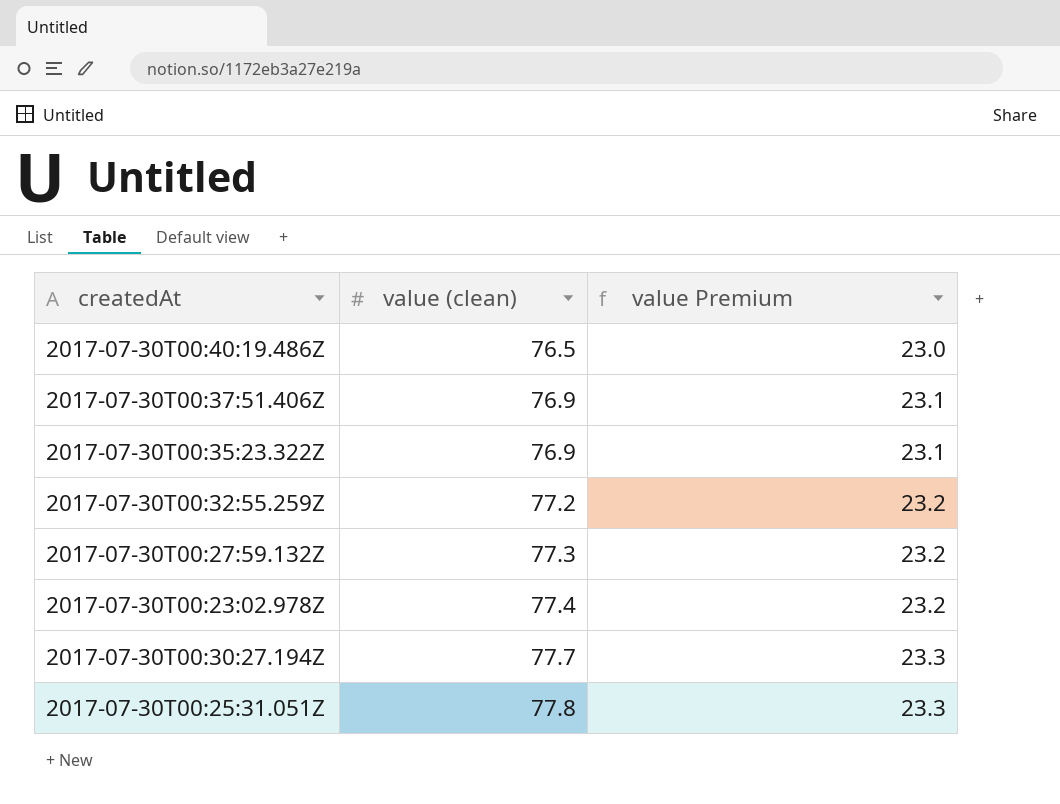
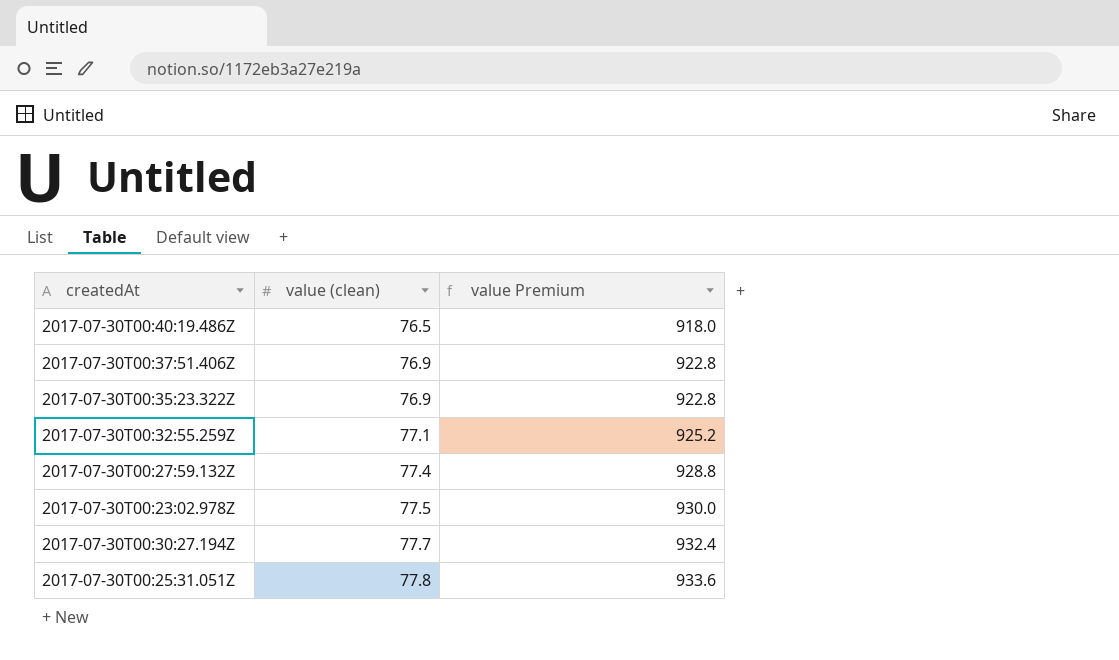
column value Premium | formula: [value (clean)] * 0.3 -> [value (clean)] * 12
2017-07-30T00:32:55.259Z | value (clean): 77.2 -> 77.1
2017-07-30T00:27:59.132Z | value (clean): 77.3 -> 77.4
2017-07-30T00:23:02.978Z | value (clean): 77.4 -> 77.5

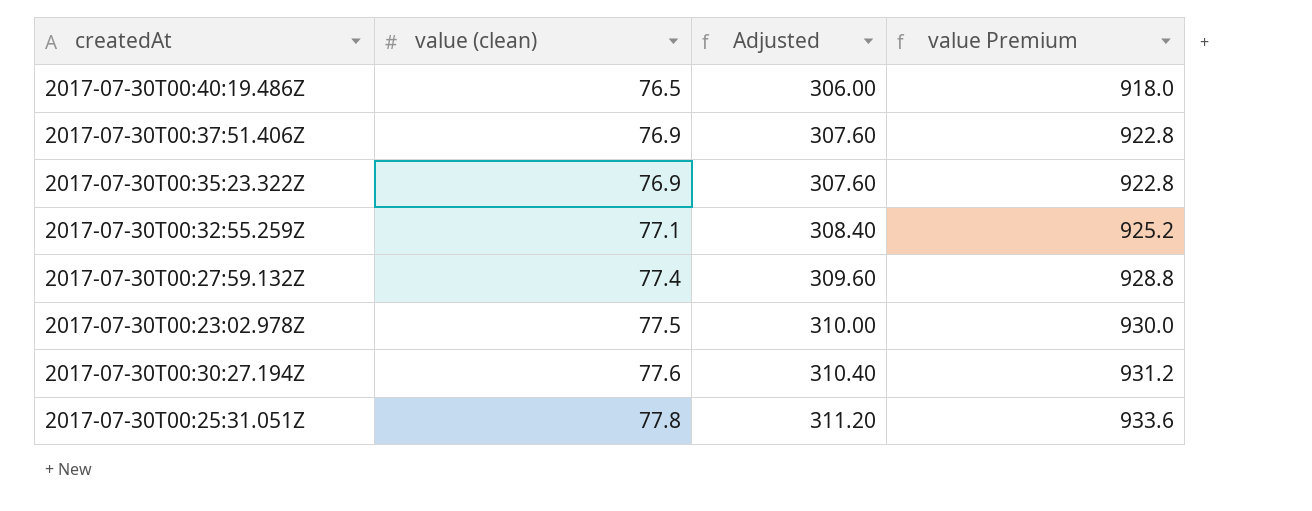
column Adjusted | formula: none -> [value (clean)] * 4
2017-07-30T00:30:27.194Z | value (clean): 77.7 -> 77.6
2017-07-30T00:30:27.194Z | value Premium: 932.4 -> 931.2

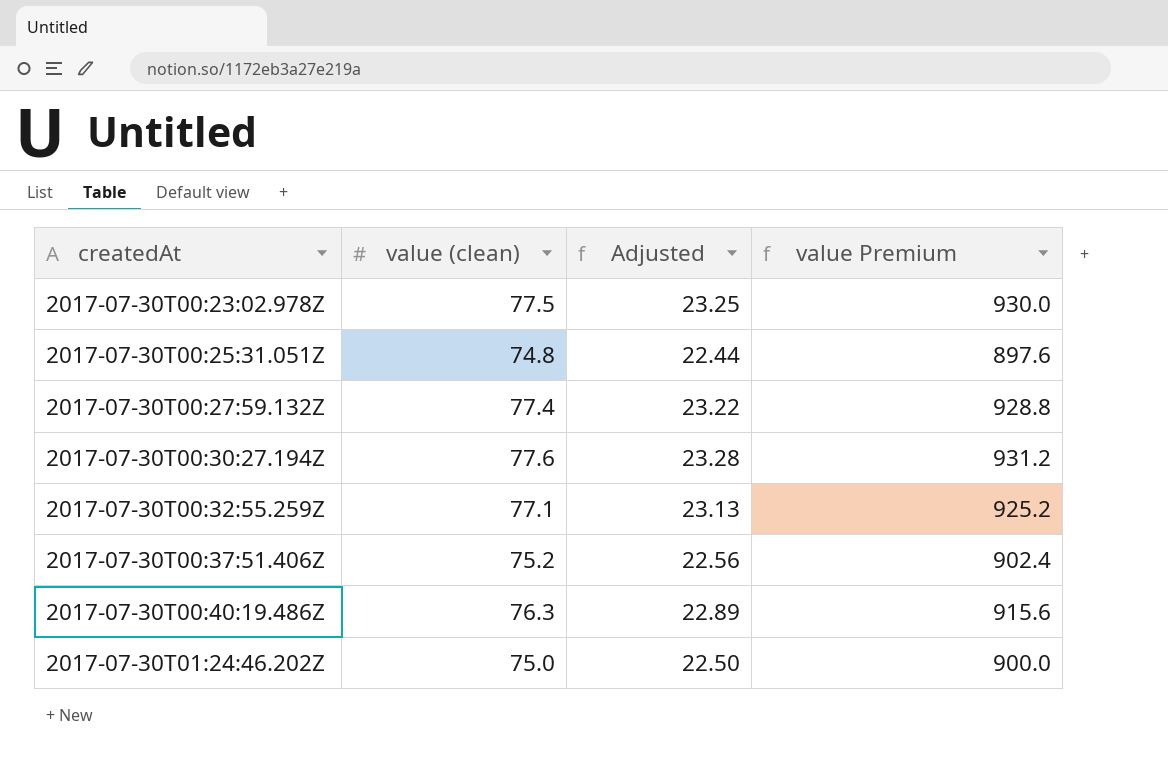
row order: value (clean) ascending -> createdAt ascending
column Adjusted | formula: [value (clean)] * 4 -> [value (clean)] * 0.3
row 2017-07-30T00:35:23.322Z: 76.9 | 307.60 | 922.8 -> none
2017-07-30T00:25:31.051Z | value (clean): 77.8 -> 74.8
2017-07-30T00:25:31.051Z | value Premium: 933.6 -> 897.6
2017-07-30T00:37:51.406Z | value (clean): 76.9 -> 75.2
2017-07-30T00:37:51.406Z | value Premium: 922.8 -> 902.4
2017-07-30T00:40:19.486Z | value (clean): 76.5 -> 76.3
2017-07-30T00:40:19.486Z | value Premium: 918.0 -> 915.6
row 2017-07-30T01:24:46.202Z: none -> 75.0 | 22.50 | 900.0

